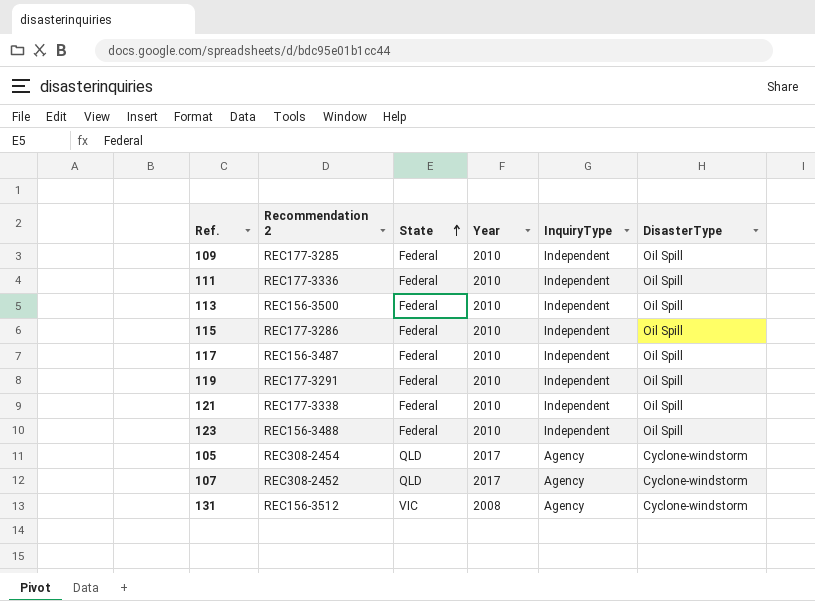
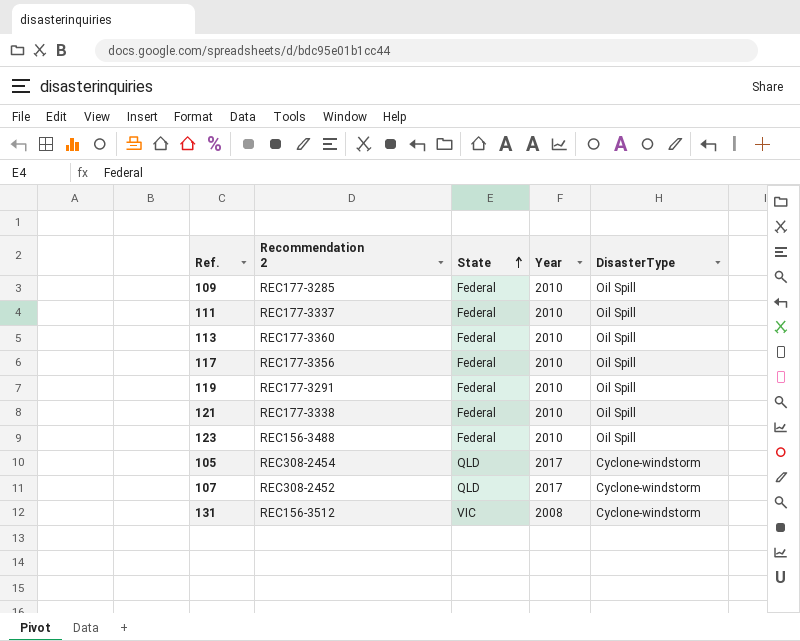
column InquiryType | position: 5 -> none
row 115: REC177-3286 | Federal | 2010 | Independent | Oil Spill -> none
111 | Recommendation 2: REC177-3336 -> REC177-3337
113 | Recommendation 2: REC156-3500 -> REC177-3360
117 | Recommendation 2: REC156-3487 -> REC177-3356

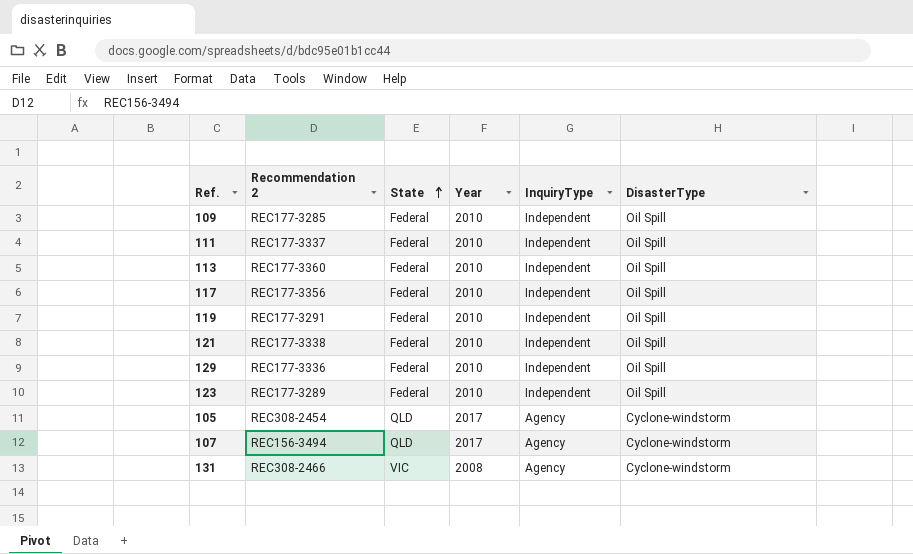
column InquiryType | position: none -> 5
row 129: none -> REC177-3336 | Federal | 2010 | Independent | Oil Spill
123 | Recommendation 2: REC156-3488 -> REC177-3289
107 | Recommendation 2: REC308-2452 -> REC156-3494
131 | Recommendation 2: REC156-3512 -> REC308-2466

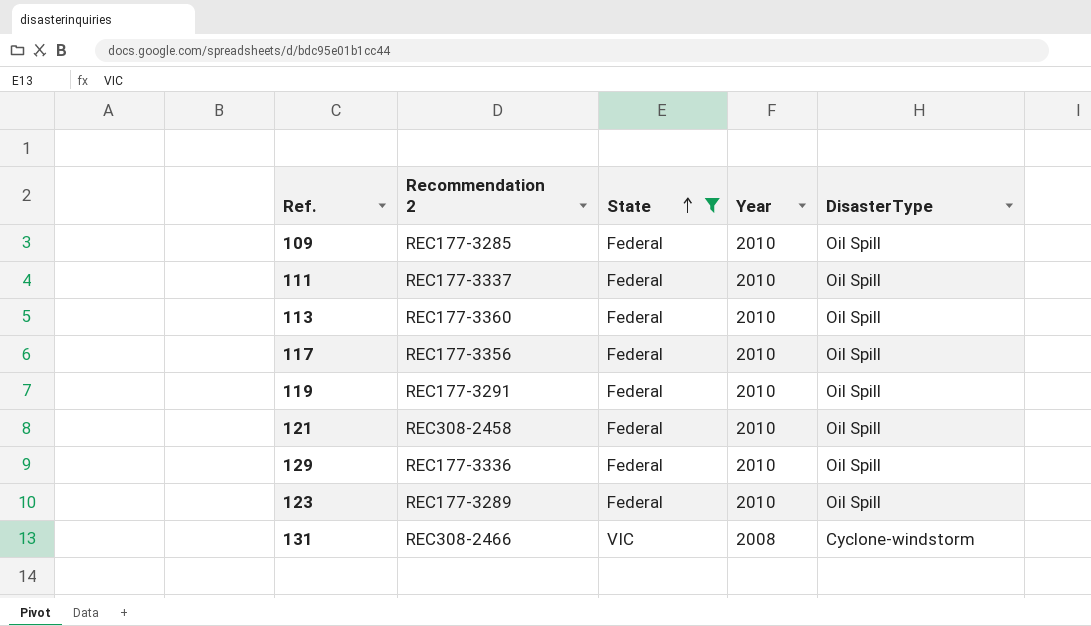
filter: none -> State != QLD
column InquiryType | position: 5 -> none
121 | Recommendation 2: REC177-3338 -> REC308-2458

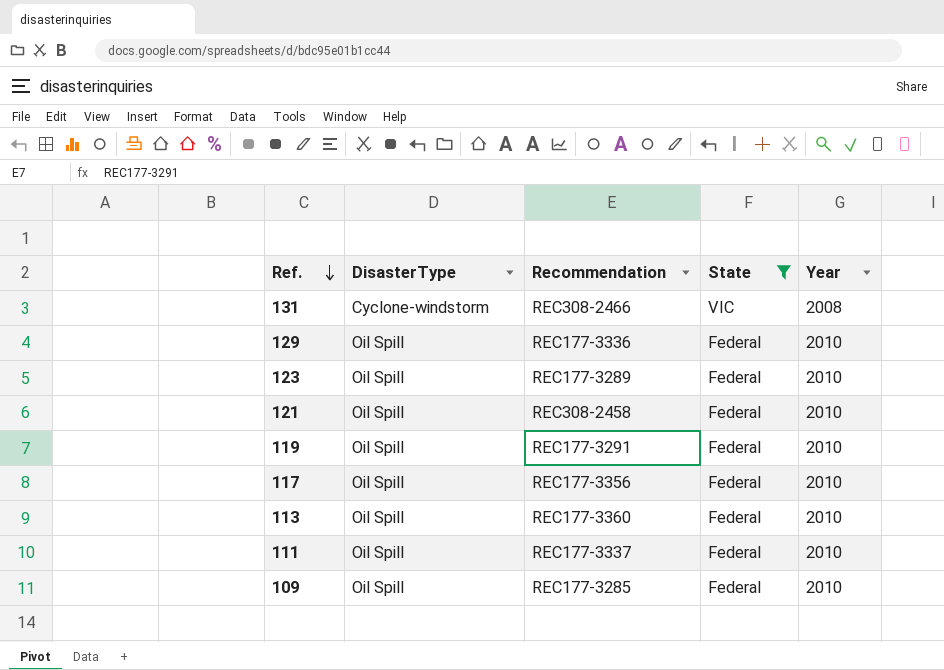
row order: State ascending -> Ref. descending
column DisasterType | position: 5 -> 2
column name: Recommendation 2 -> Recommendation

